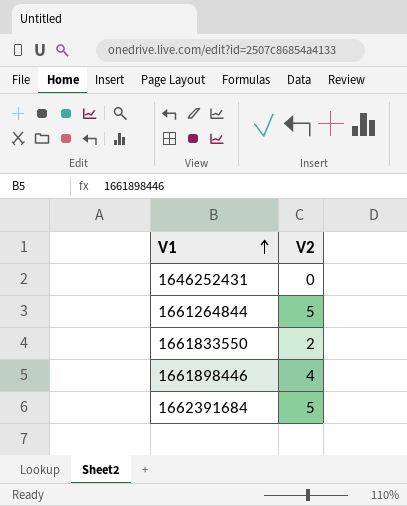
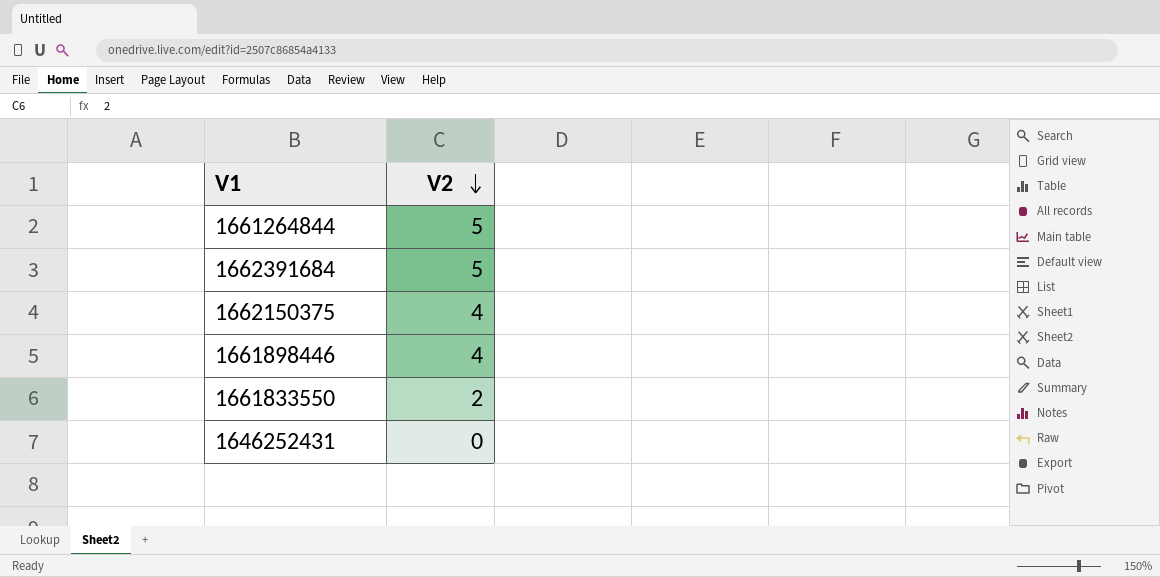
row order: V1 ascending -> V2 descending
row 1662150375: none -> 4

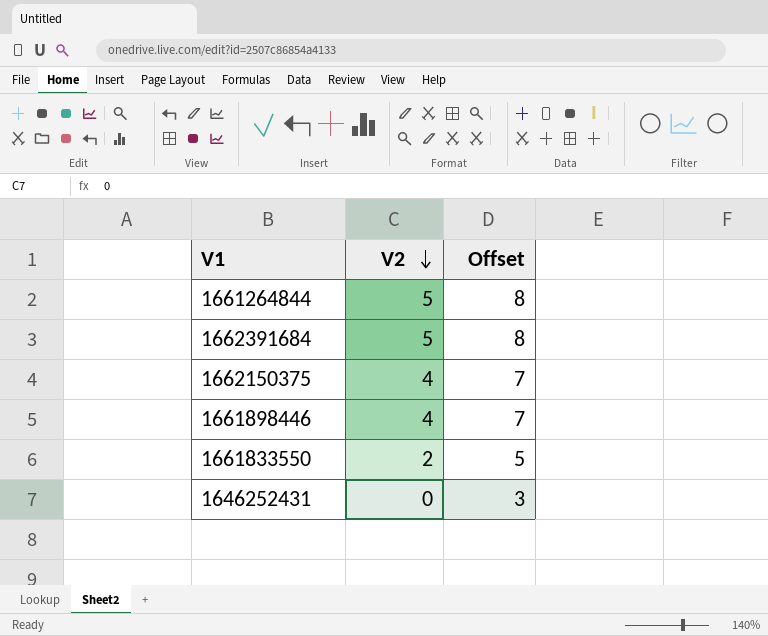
column Offset | formula: none -> [V2] + 3

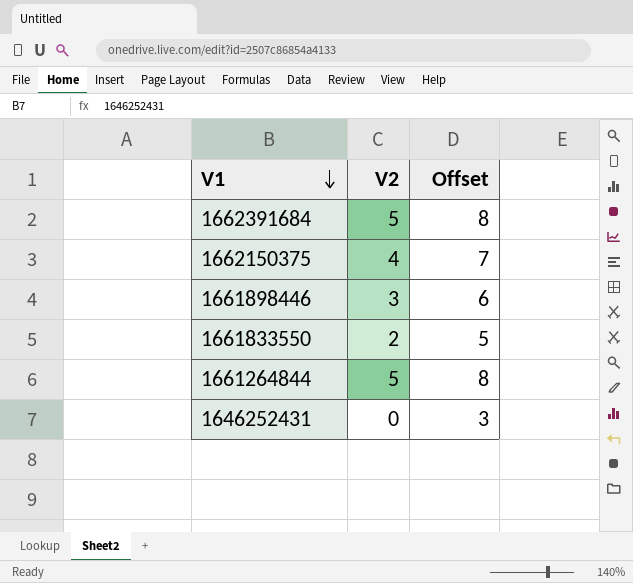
row order: V2 descending -> V1 descending
1661898446 | V2: 4 -> 3
1661898446 | Offset: 7 -> 6

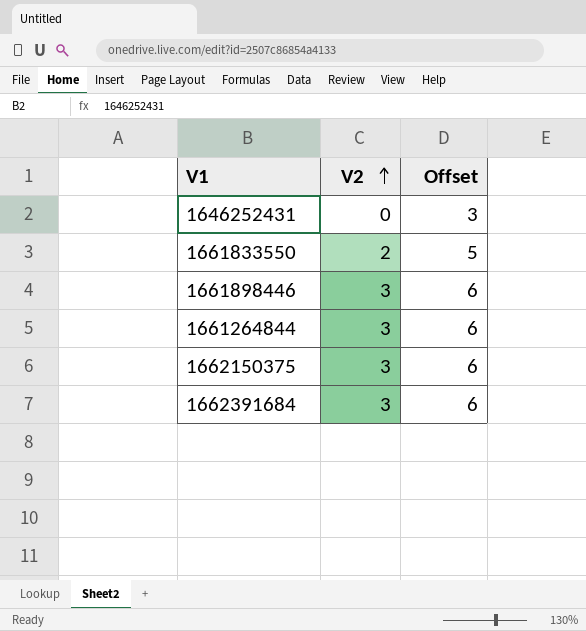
row order: V1 descending -> V2 ascending
1661264844 | V2: 5 -> 3
1661264844 | Offset: 8 -> 6
1662150375 | V2: 4 -> 3
1662150375 | Offset: 7 -> 6
1662391684 | V2: 5 -> 3
1662391684 | Offset: 8 -> 6

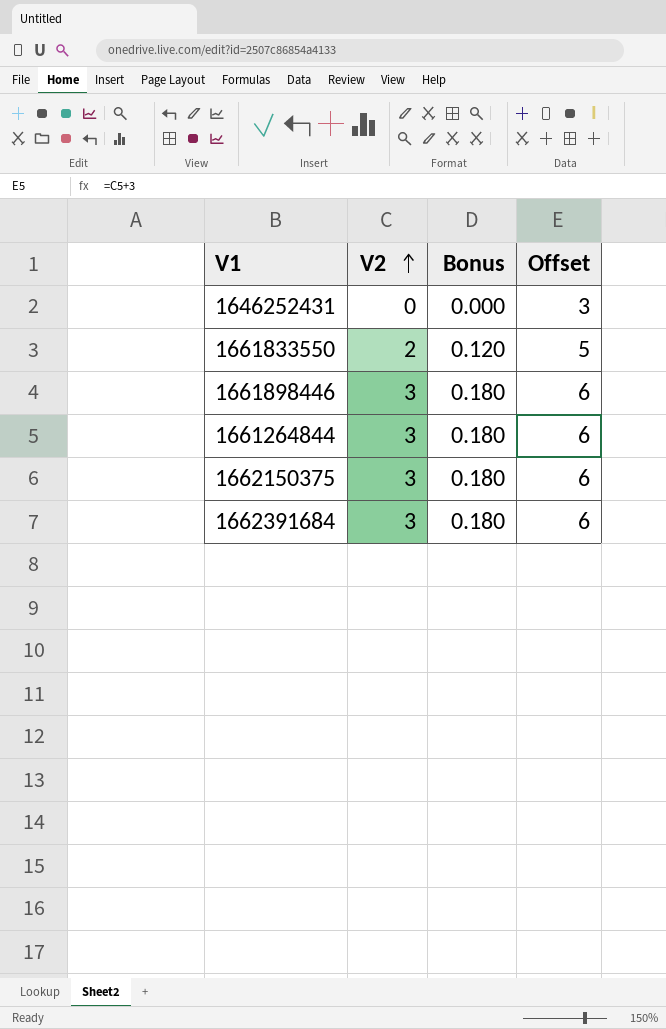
column Bonus | formula: none -> [V2] * 0.06

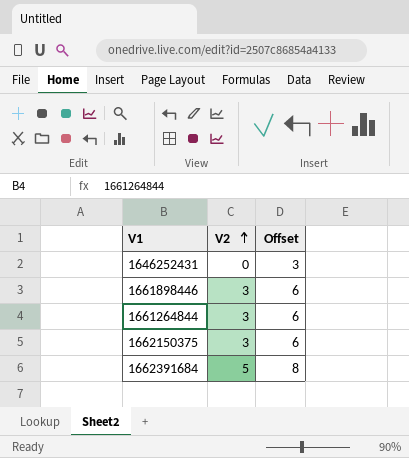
column Bonus | formula: [V2] * 0.06 -> none
row 1661833550: 2 | 0.120 | 5 -> none
1662391684 | V2: 3 -> 5
1662391684 | Offset: 6 -> 8

